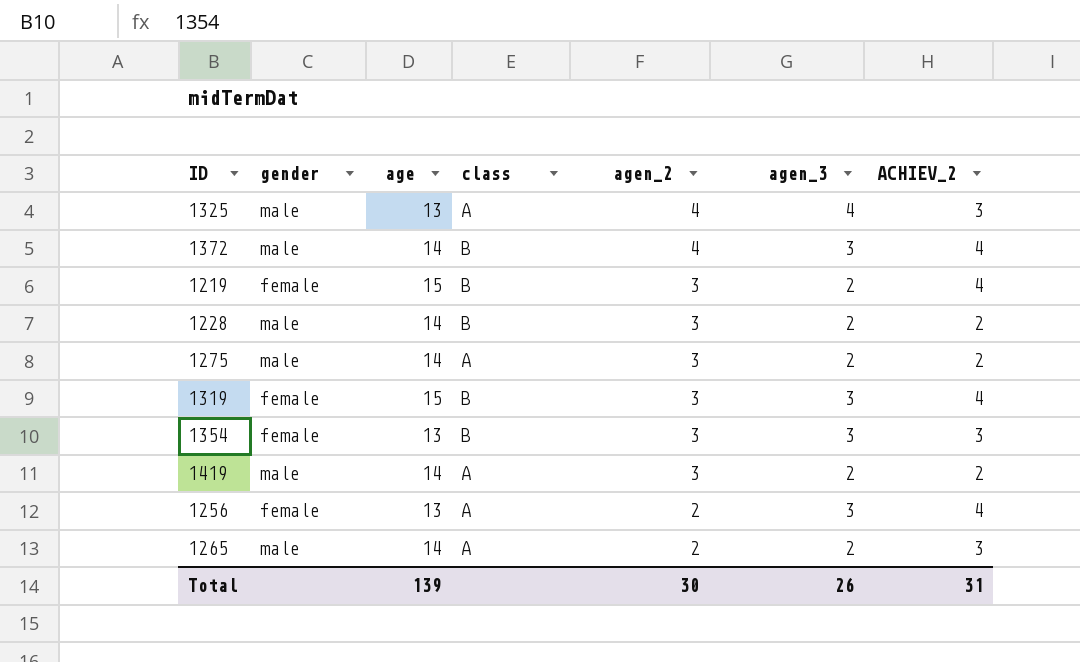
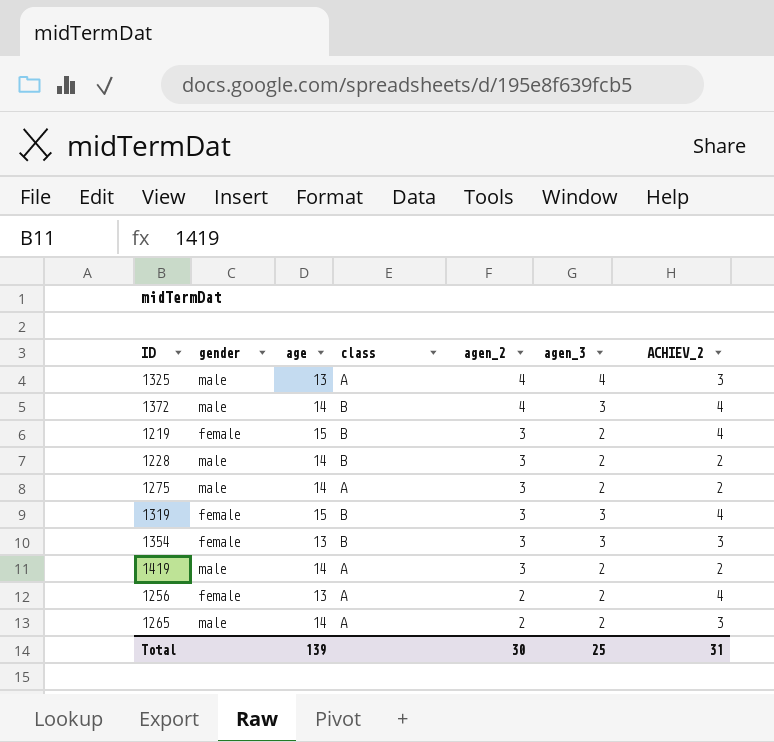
1256 | agen_3: 3 -> 2
Total | agen_3: 26 -> 25

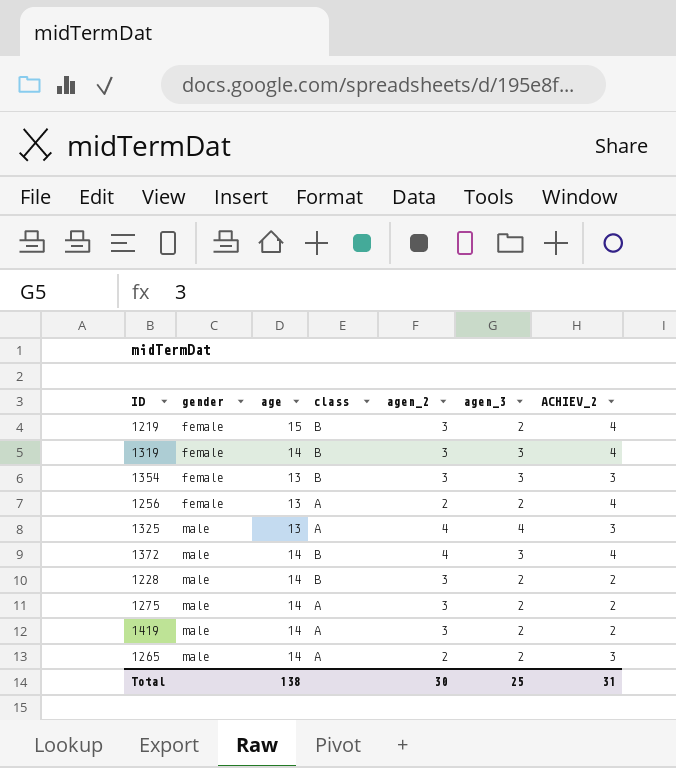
row order: agen_2 descending -> gender ascending
1319 | age: 15 -> 14
Total | age: 139 -> 138

